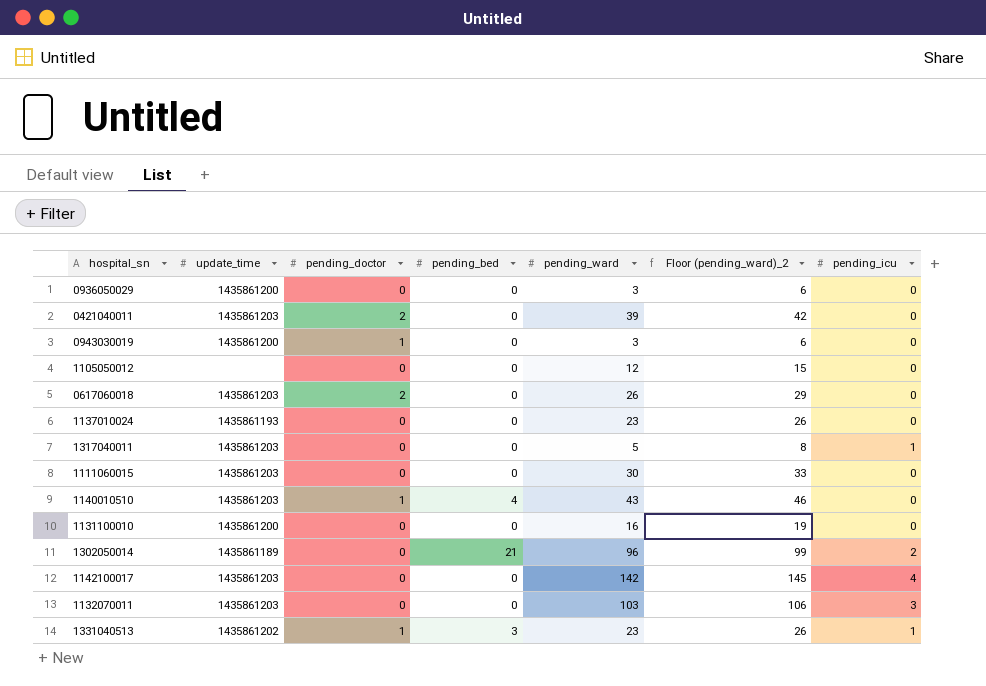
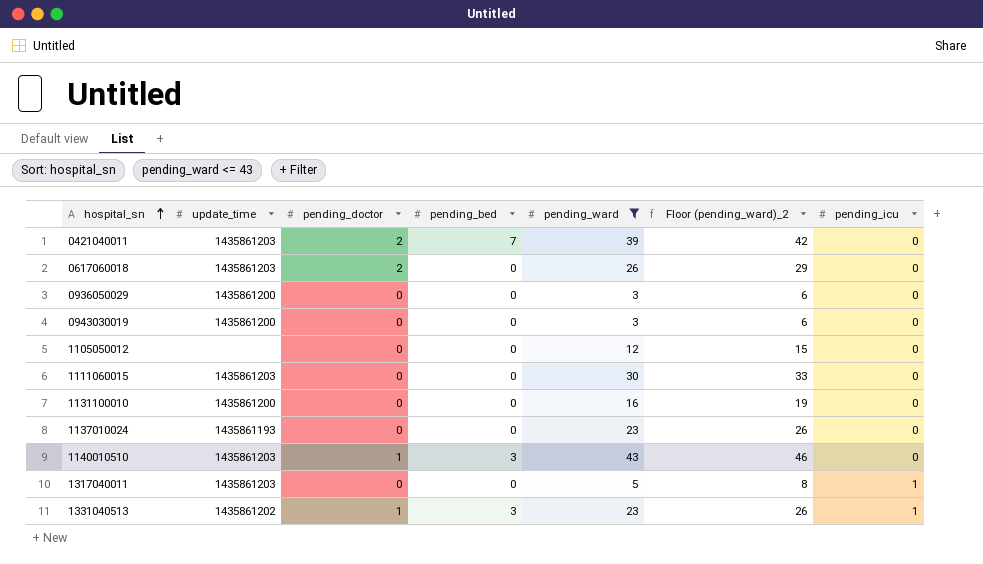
filter: none -> pending_ward <= 43
row order: none -> hospital_sn ascending
0421040011 | pending_bed: 0 -> 7
0943030019 | pending_doctor: 1 -> 0
1140010510 | pending_bed: 4 -> 3

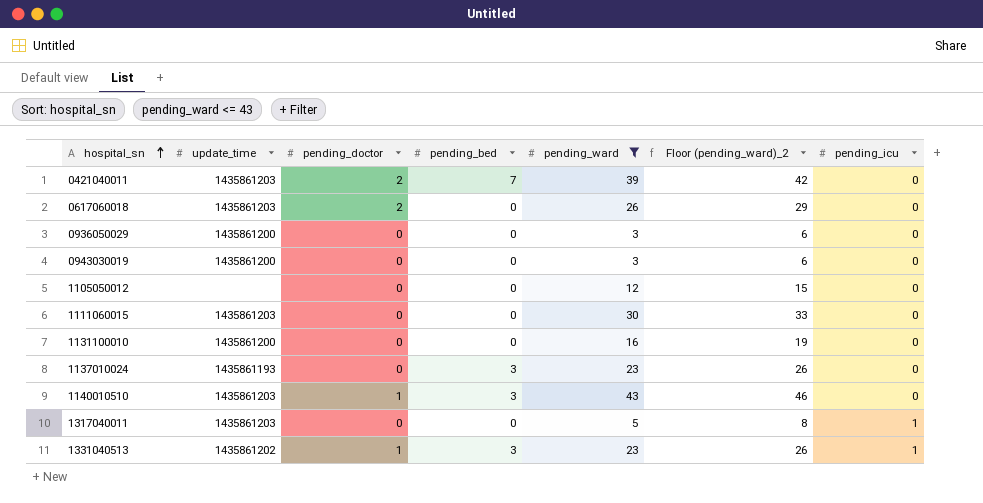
1137010024 | pending_bed: 0 -> 3

